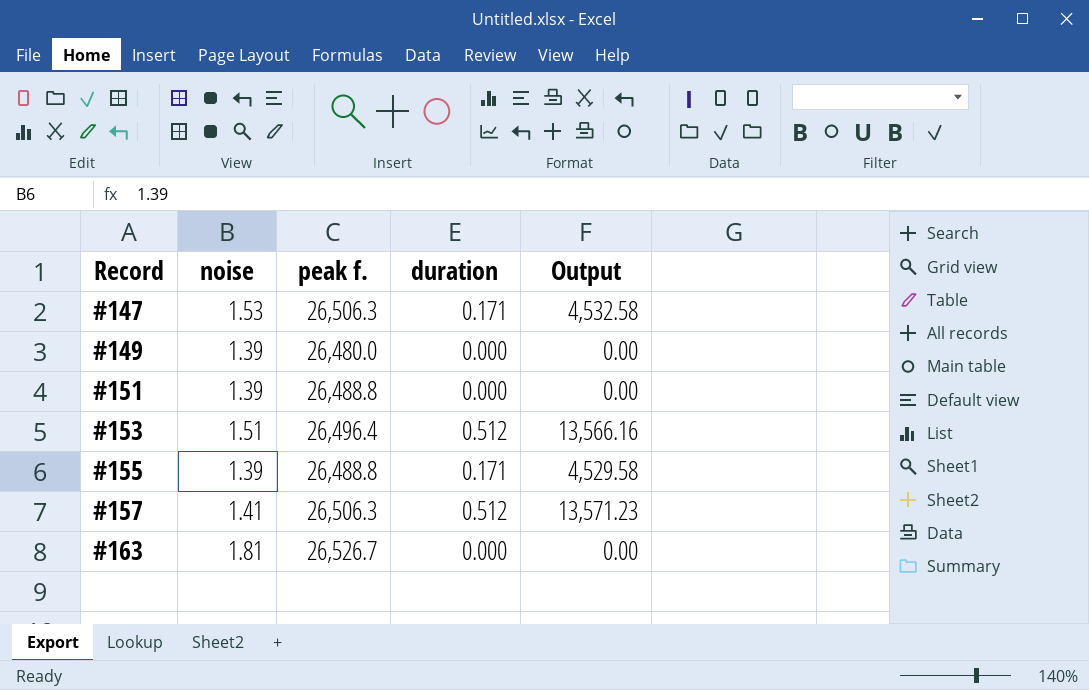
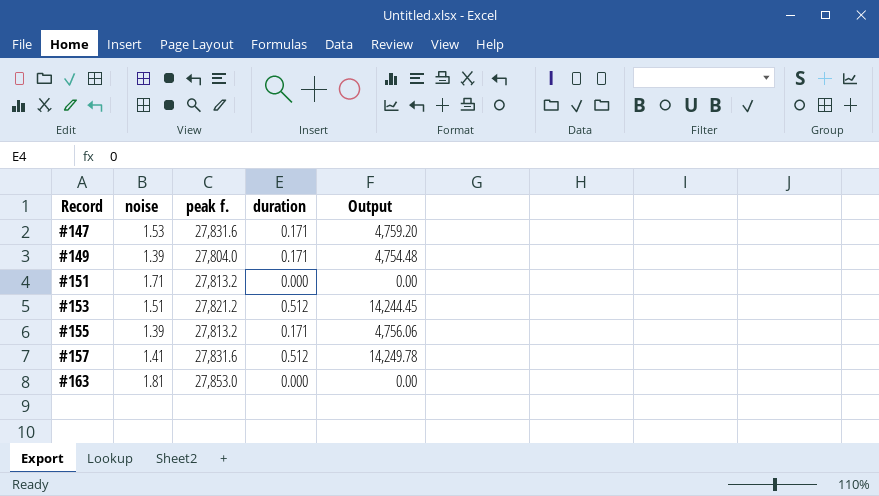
#147 | peak f.: 26,506.3 -> 27,831.6
#147 | Output: 4,532.58 -> 4,759.20
#149 | peak f.: 26,480.0 -> 27,804.0
#149 | duration: 0.000 -> 0.171
#149 | Output: 0.00 -> 4,754.48
#151 | noise: 1.39 -> 1.71
#151 | peak f.: 26,488.8 -> 27,813.2
#153 | peak f.: 26,496.4 -> 27,821.2
#153 | Output: 13,566.16 -> 14,244.45
#155 | peak f.: 26,488.8 -> 27,813.2
#155 | Output: 4,529.58 -> 4,756.06
#157 | peak f.: 26,506.3 -> 27,831.6
#157 | Output: 13,571.23 -> 14,249.78
#163 | peak f.: 26,526.7 -> 27,853.0

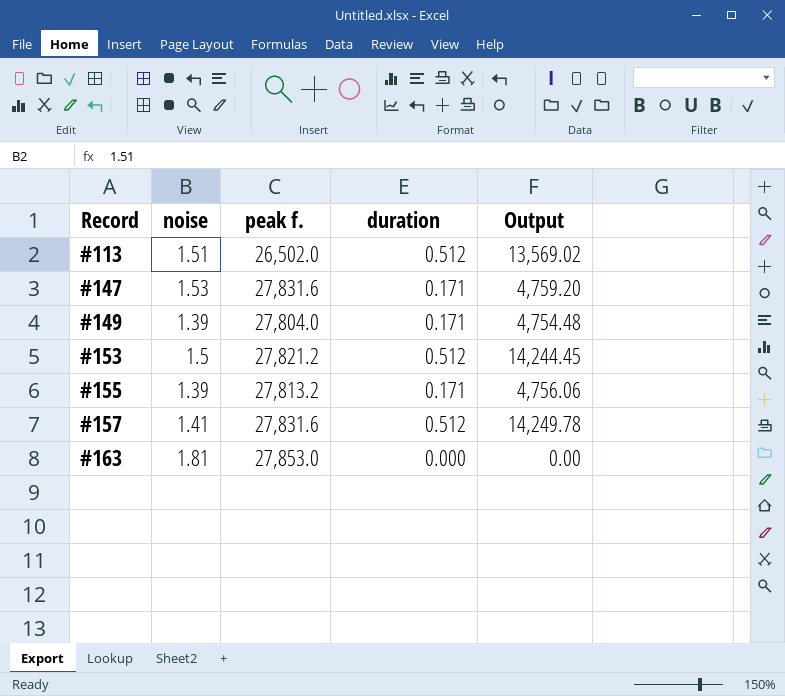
row #151: 1.71 | 27,813.2 | 0.000 | 0.00 -> none
row #113: none -> 1.51 | 26,502.0 | 0.512 | 13,569.02
#153 | noise: 1.51 -> 1.5

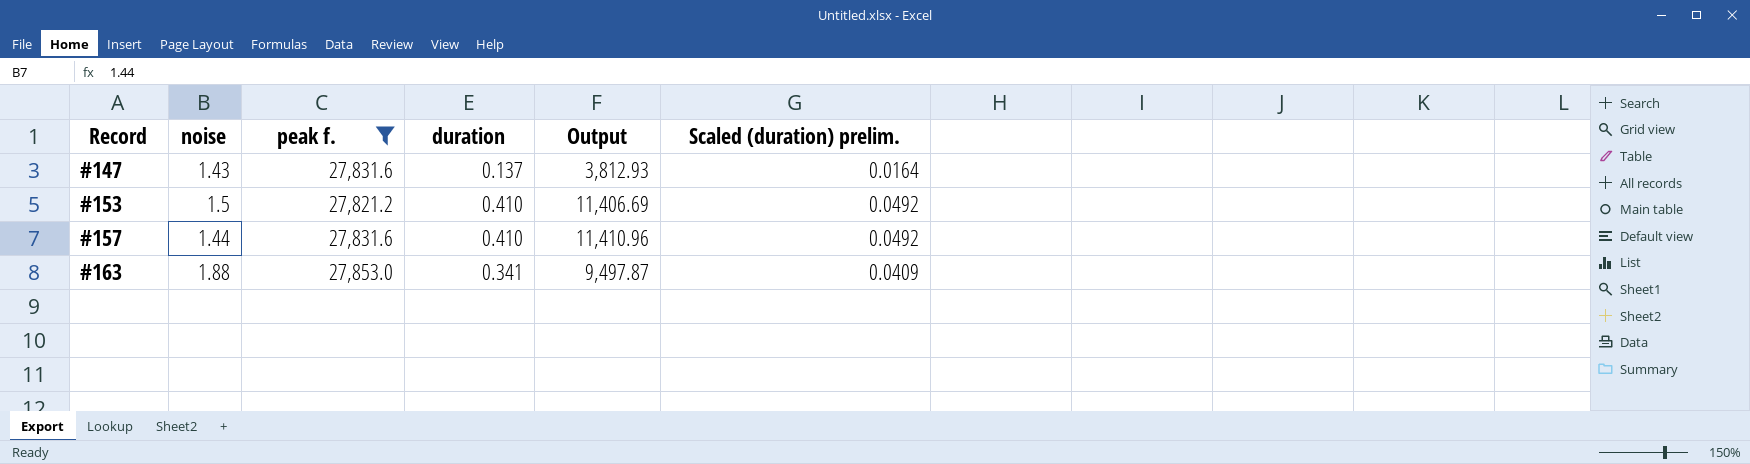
filter: none -> peak f. >= 27,821.2
column Scaled (duration) prelim. | formula: none -> [duration] * 0.12
#147 | noise: 1.53 -> 1.43
#147 | duration: 0.171 -> 0.137
#147 | Output: 4,759.20 -> 3,812.93
#153 | duration: 0.512 -> 0.410
#153 | Output: 14,244.45 -> 11,406.69
#157 | noise: 1.41 -> 1.44
#157 | duration: 0.512 -> 0.410
#157 | Output: 14,249.78 -> 11,410.96
#163 | noise: 1.81 -> 1.88
#163 | duration: 0.000 -> 0.341
#163 | Output: 0.00 -> 9,497.87

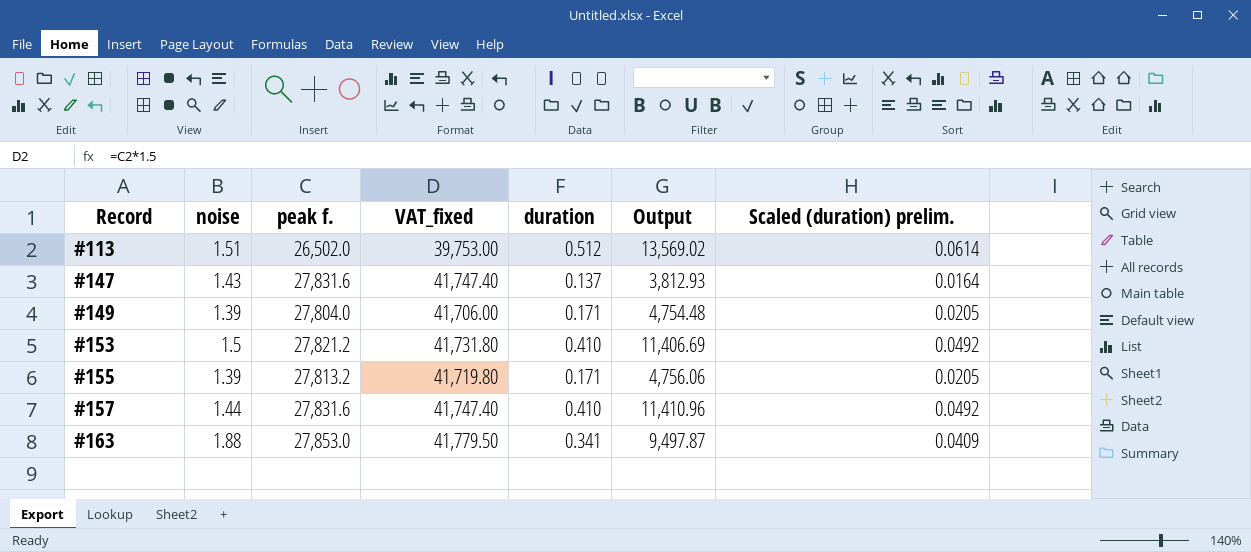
filter: peak f. >= 27,821.2 -> none
column VAT_fixed | formula: none -> [peak f.] * 1.5

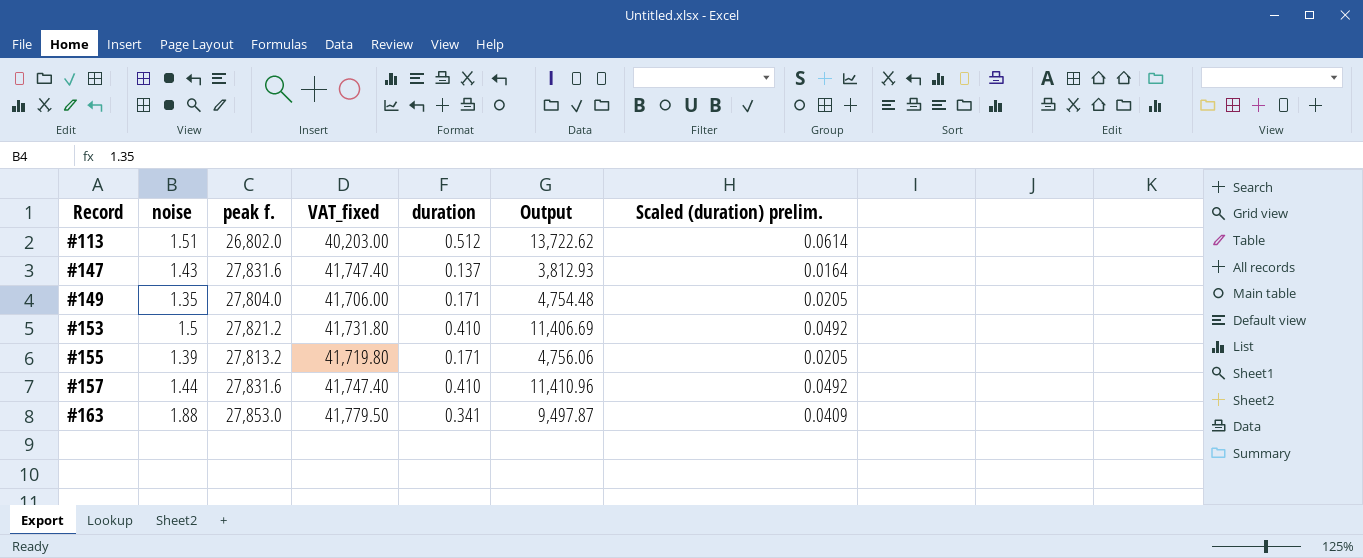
#113 | peak f.: 26,502.0 -> 26,802.0
#113 | VAT_fixed: 39,753.00 -> 40,203.00
#113 | Output: 13,569.02 -> 13,722.62
#149 | noise: 1.39 -> 1.35

